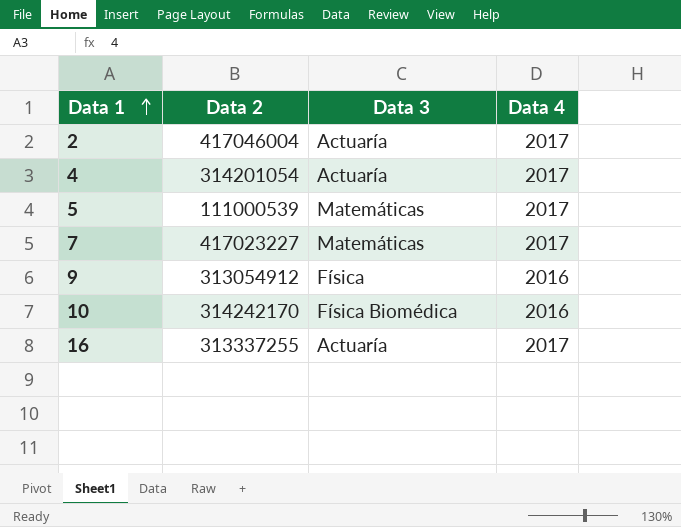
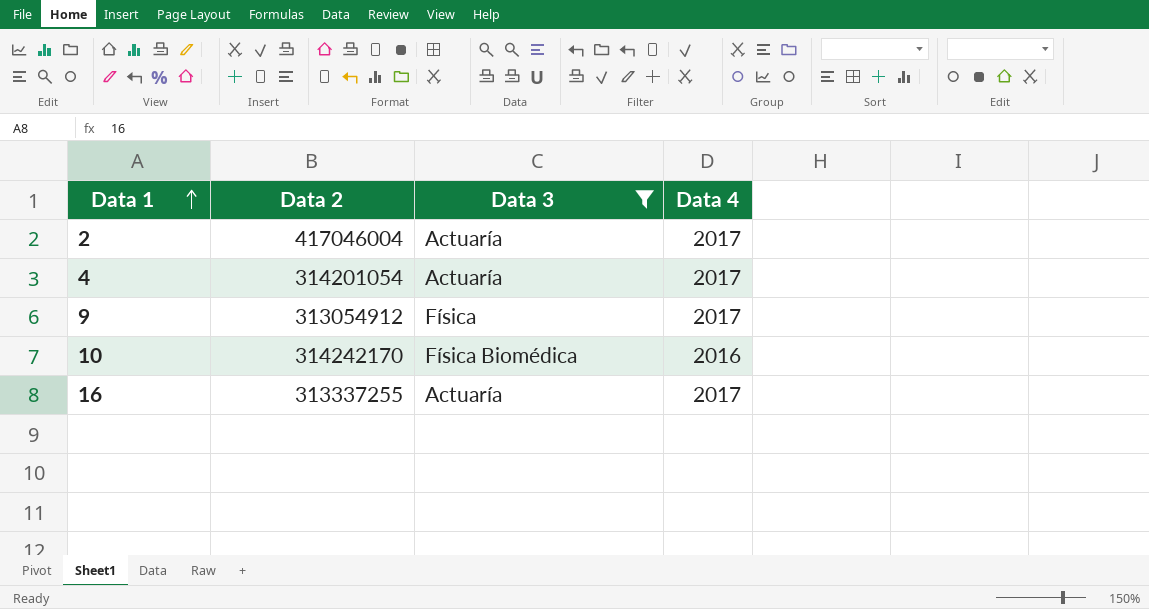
filter: none -> Data 3 != Matemáticas
9 | Data 4: 2016 -> 2017

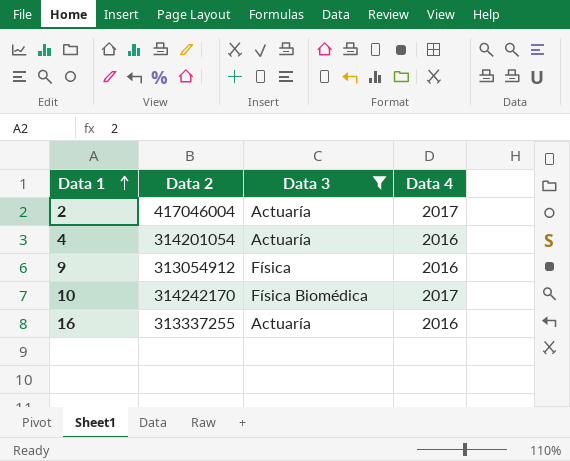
4 | Data 4: 2017 -> 2016
9 | Data 4: 2017 -> 2016
10 | Data 4: 2016 -> 2017
16 | Data 4: 2017 -> 2016

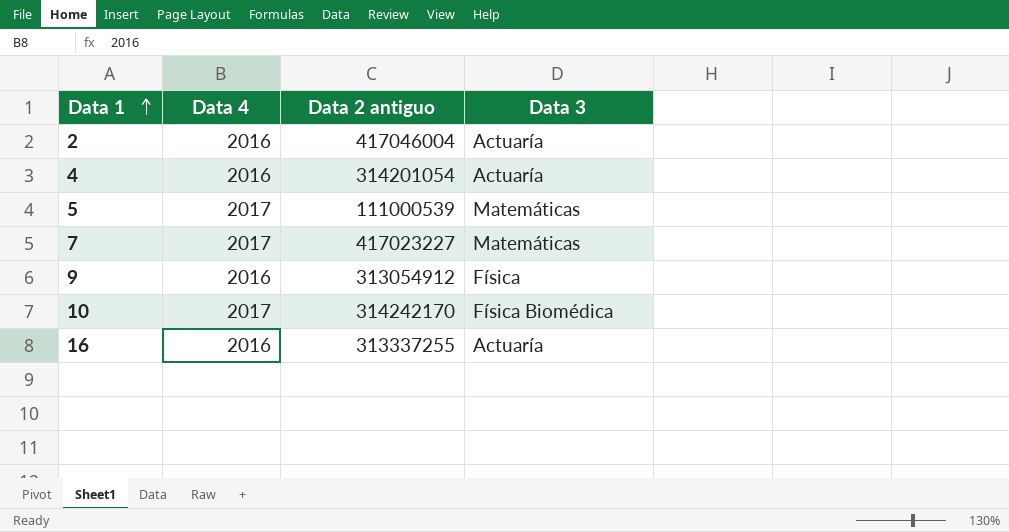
filter: Data 3 != Matemáticas -> none
column Data 4 | position: 4 -> 2
column name: Data 2 -> Data 2 antiguo
2 | Data 4: 2017 -> 2016

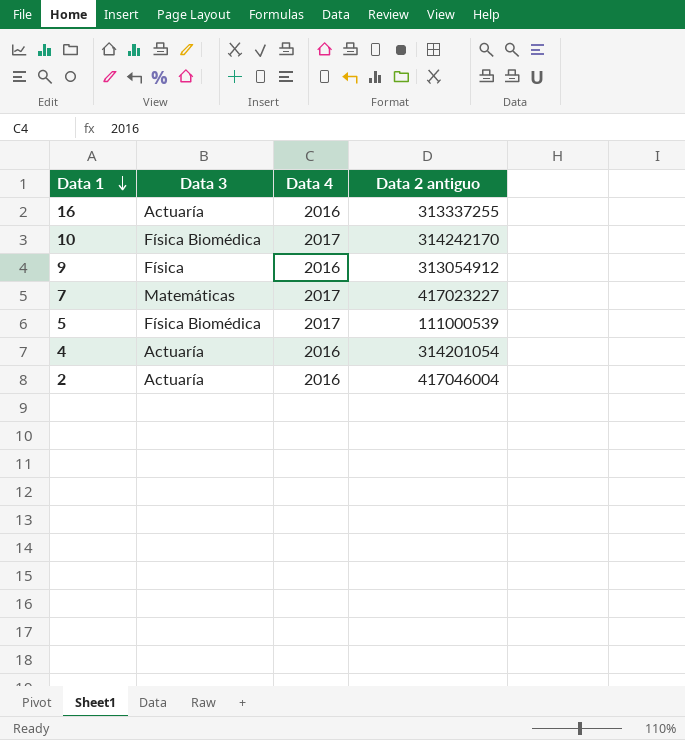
row order: Data 1 ascending -> Data 1 descending
column Data 3 | position: 4 -> 2
5 | Data 3: Matemáticas -> Física Biomédica

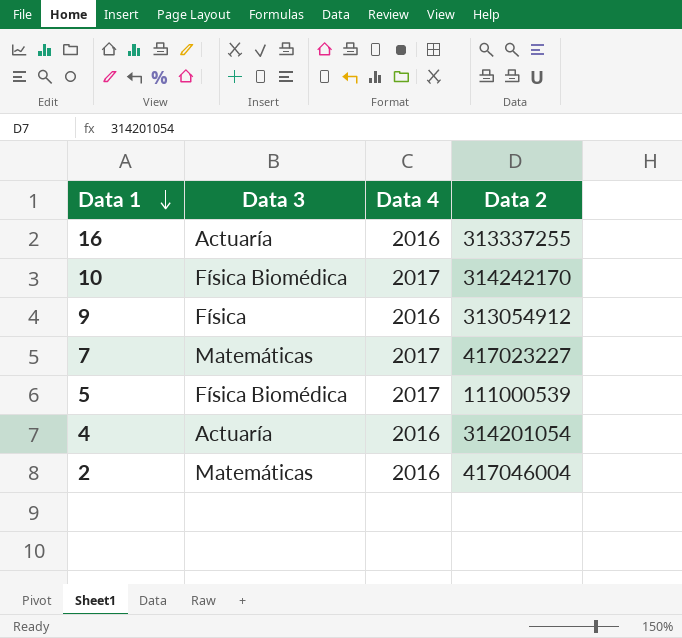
column name: Data 2 antiguo -> Data 2
2 | Data 3: Actuaría -> Matemáticas

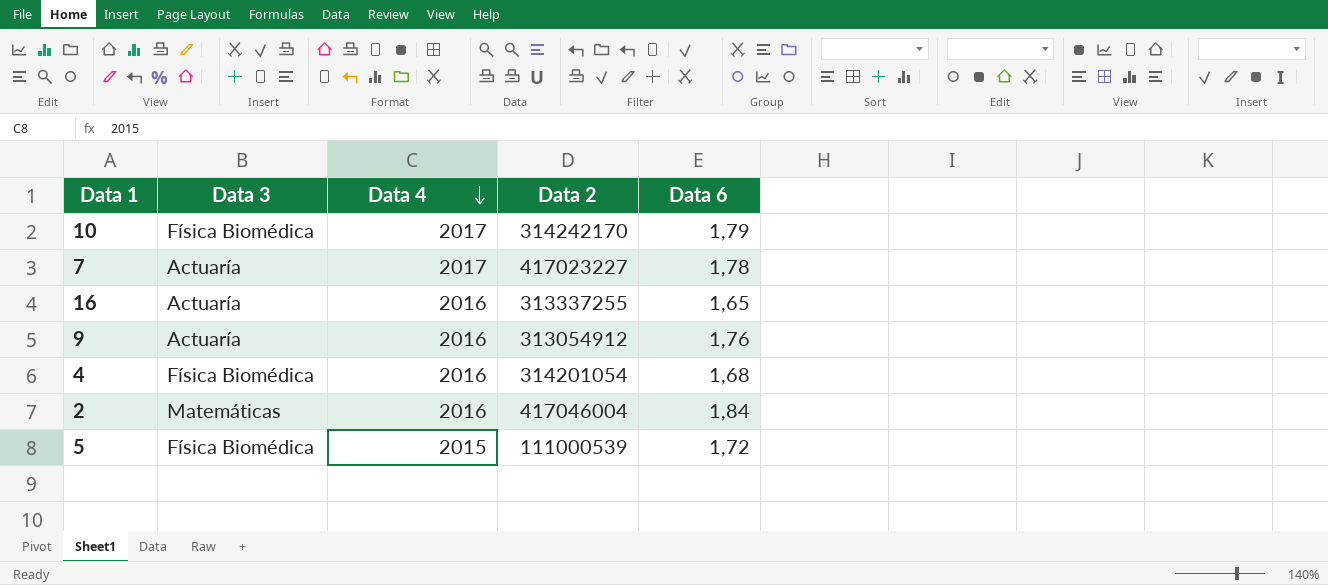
row order: Data 1 descending -> Data 4 descending
column Data 6 | position: none -> 5
7 | Data 3: Matemáticas -> Actuaría
9 | Data 3: Física -> Actuaría
4 | Data 3: Actuaría -> Física Biomédica
5 | Data 4: 2017 -> 2015

